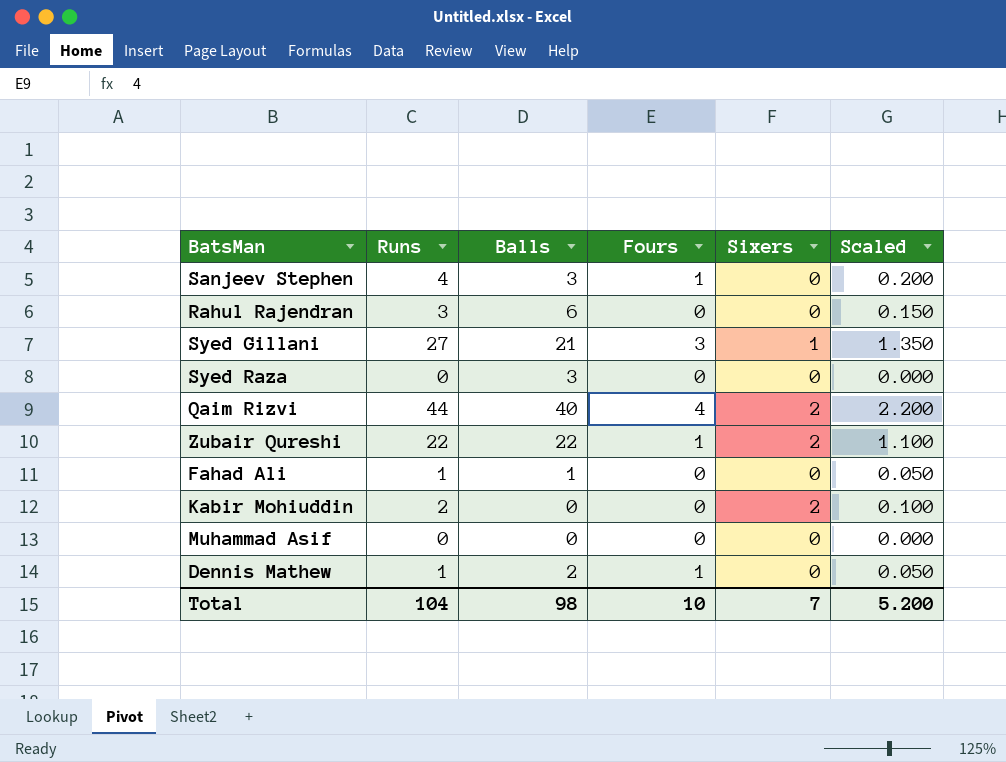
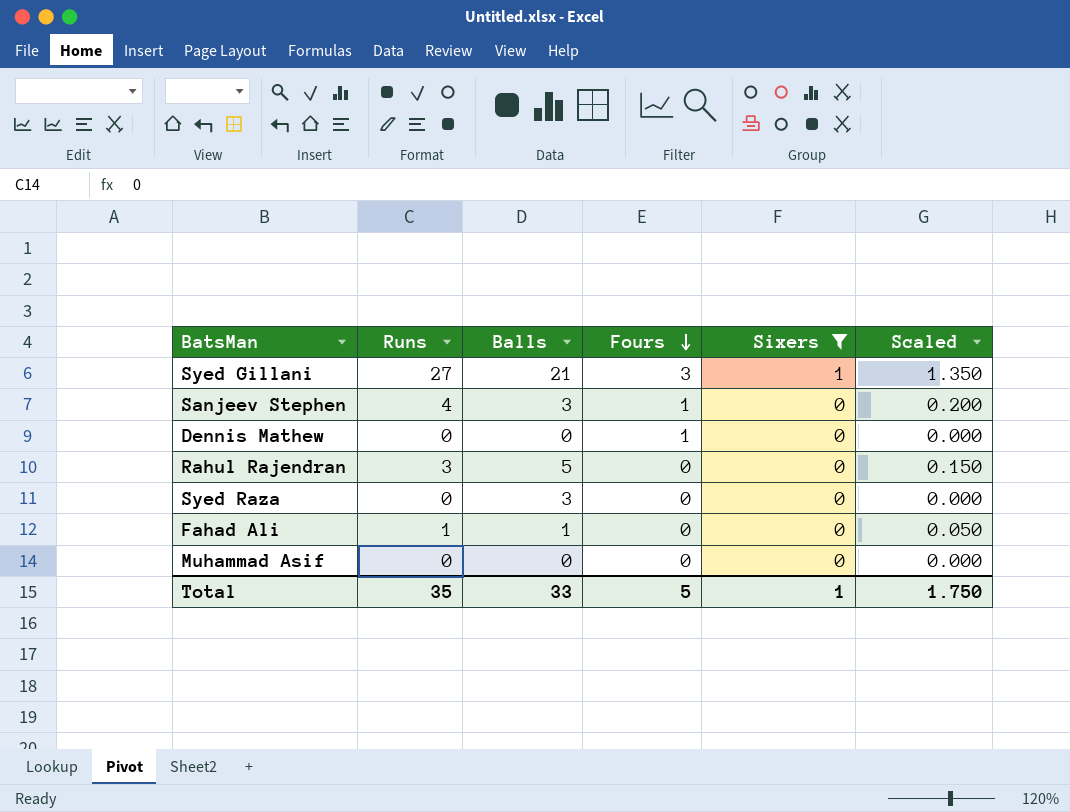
filter: none -> Sixers != 2
row order: none -> Fours descending
Dennis Mathew | Runs: 1 -> 0
Dennis Mathew | Balls: 2 -> 0
Dennis Mathew | Scaled: 0.050 -> 0.000
Rahul Rajendran | Balls: 6 -> 5
Total | Runs: 104 -> 35
Total | Balls: 98 -> 33
Total | Fours: 10 -> 5
Total | Sixers: 7 -> 1
Total | Scaled: 5.200 -> 1.750

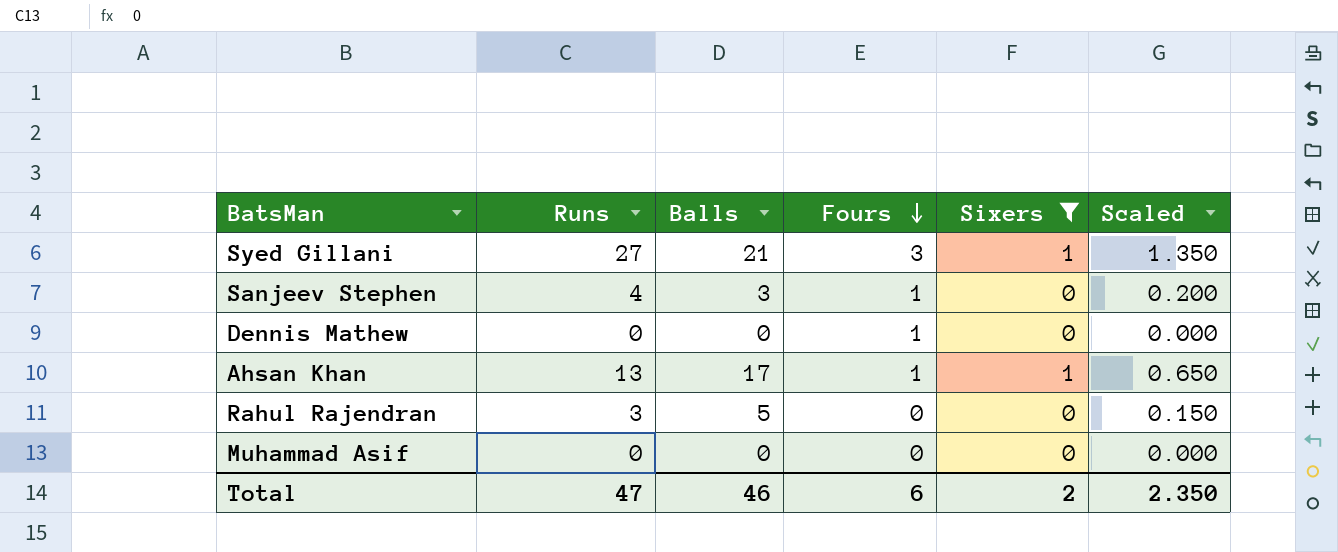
row Syed Raza: 0 | 3 | 0 | 0 | 0.000 -> none
row Fahad Ali: 1 | 1 | 0 | 0 | 0.050 -> none
row Ahsan Khan: none -> 13 | 17 | 1 | 1 | 0.650
Total | Runs: 35 -> 47
Total | Balls: 33 -> 46
Total | Fours: 5 -> 6
Total | Sixers: 1 -> 2
Total | Scaled: 1.750 -> 2.350

